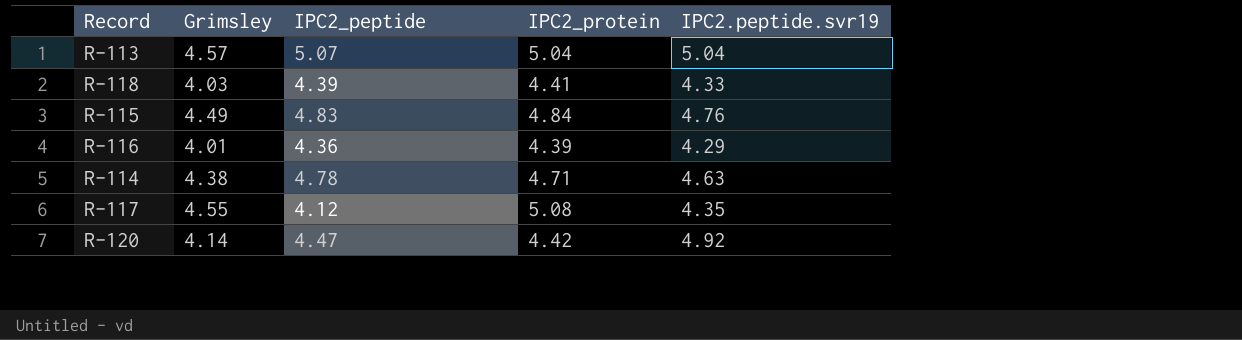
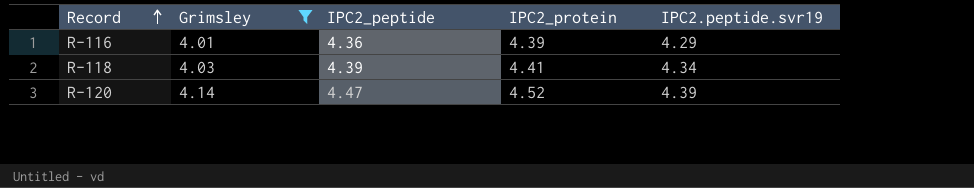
filter: none -> Grimsley <= 4.14
row order: none -> Record ascending
R-118 | IPC2.peptide.svr19: 4.33 -> 4.34
R-120 | IPC2_protein: 4.42 -> 4.52
R-120 | IPC2.peptide.svr19: 4.92 -> 4.39

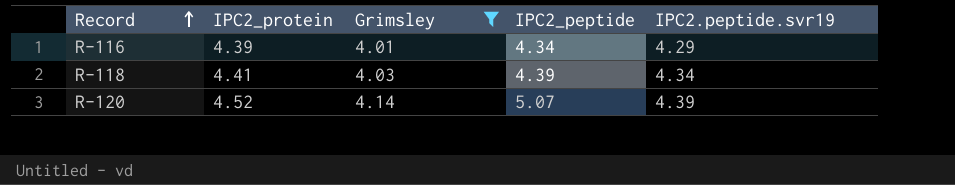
column IPC2_protein | position: 4 -> 2
R-116 | IPC2_peptide: 4.36 -> 4.34
R-120 | IPC2_peptide: 4.47 -> 5.07

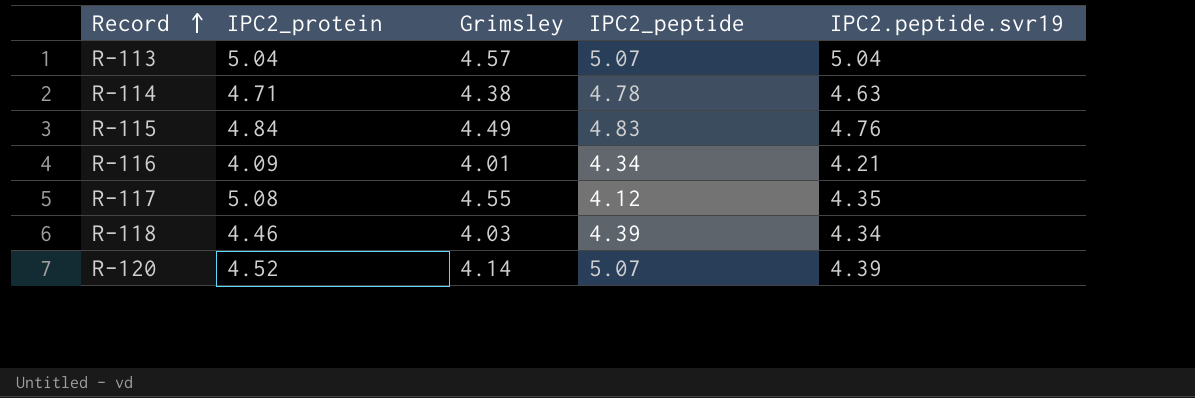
filter: Grimsley <= 4.14 -> none
R-116 | IPC2_protein: 4.39 -> 4.09
R-116 | IPC2.peptide.svr19: 4.29 -> 4.21
R-118 | IPC2_protein: 4.41 -> 4.46

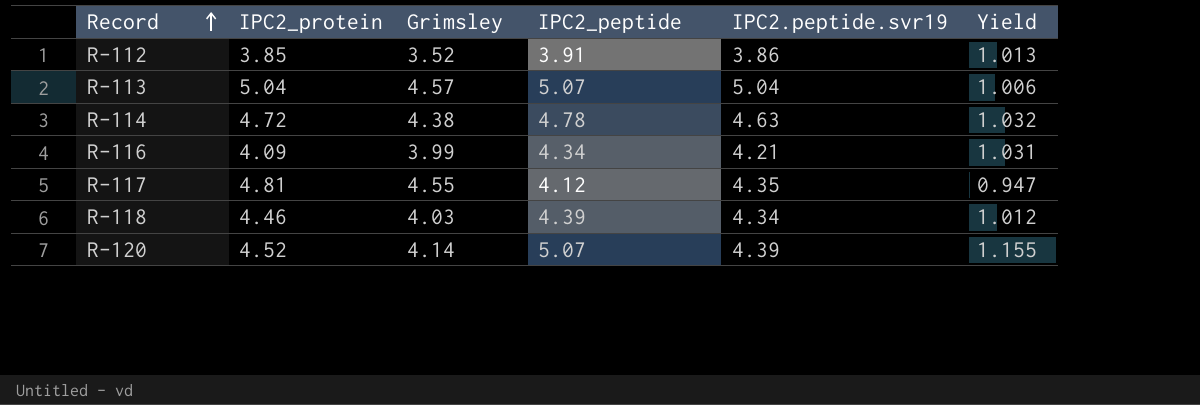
column Yield | formula: none -> [IPC2_peptide] / [IPC2.peptide.svr19]
row R-115: 4.84 | 4.49 | 4.83 | 4.76 -> none
row R-112: none -> 3.85 | 3.52 | 3.91 | 3.86 | 1.013
R-114 | IPC2_protein: 4.71 -> 4.72
R-116 | Grimsley: 4.01 -> 3.99
R-117 | IPC2_protein: 5.08 -> 4.81

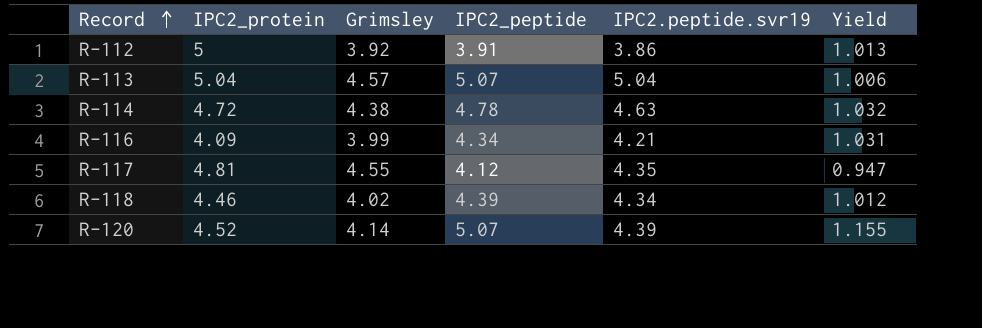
R-112 | IPC2_protein: 3.85 -> 5
R-112 | Grimsley: 3.52 -> 3.92
R-118 | Grimsley: 4.03 -> 4.02

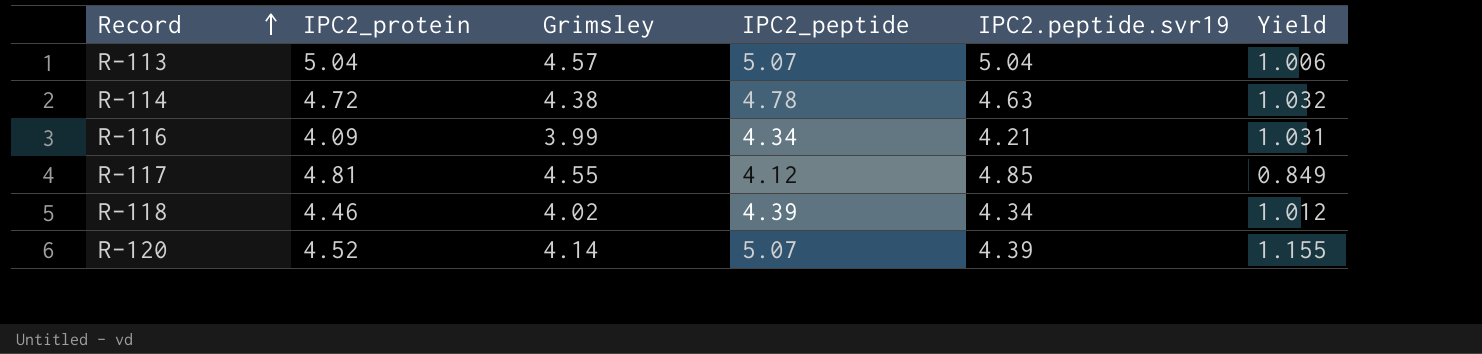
row R-112: 5 | 3.92 | 3.91 | 3.86 | 1.013 -> none
R-117 | IPC2.peptide.svr19: 4.35 -> 4.85
R-117 | Yield: 0.947 -> 0.849

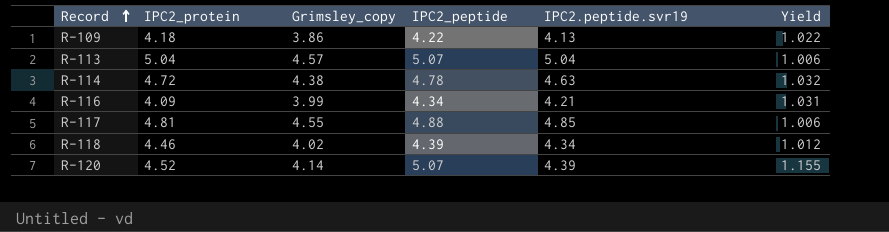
column name: Grimsley -> Grimsley_copy
row R-109: none -> 4.18 | 3.86 | 4.22 | 4.13 | 1.022
R-117 | IPC2_peptide: 4.12 -> 4.88
R-117 | Yield: 0.849 -> 1.006

